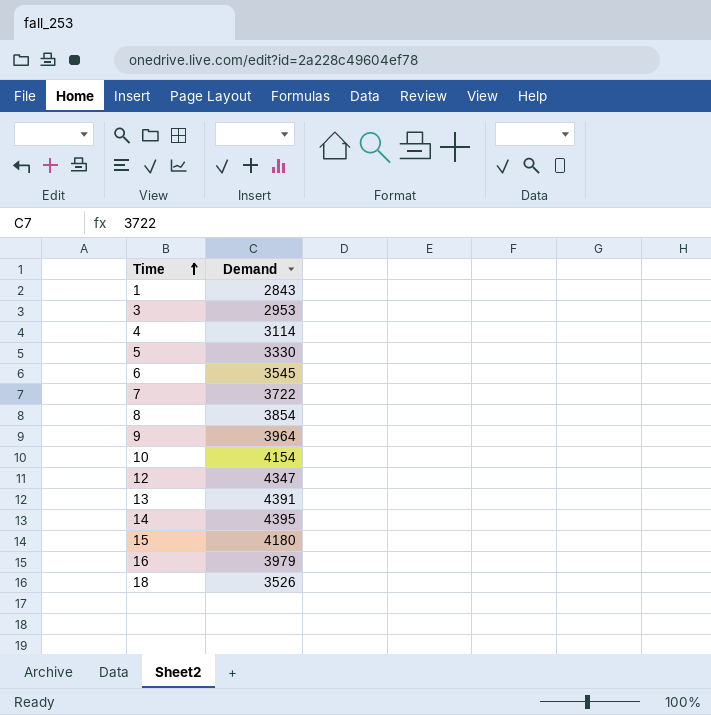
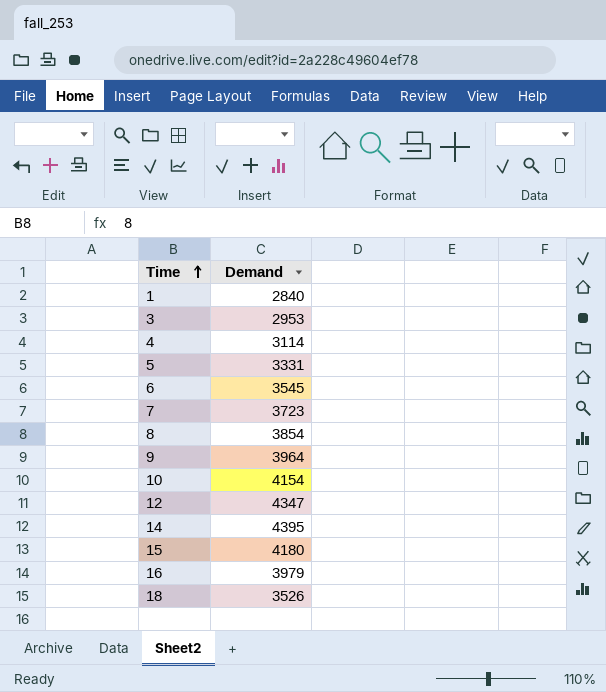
row 13: 4391 -> none
1 | Demand: 2843 -> 2840
5 | Demand: 3330 -> 3331
7 | Demand: 3722 -> 3723

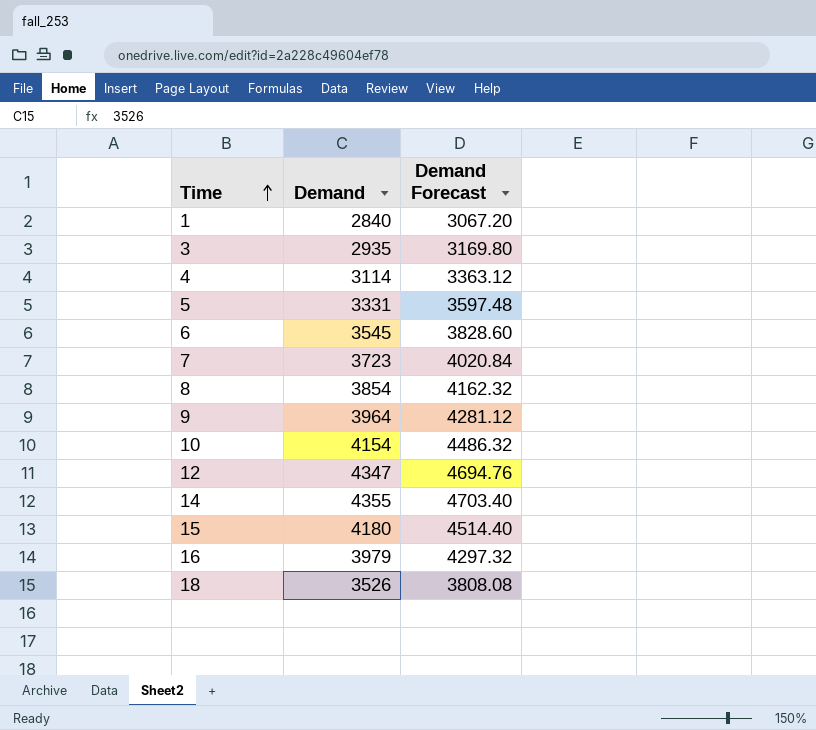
column Demand Forecast | formula: none -> [Demand] * 1.08
3 | Demand: 2953 -> 2935
14 | Demand: 4395 -> 4355

